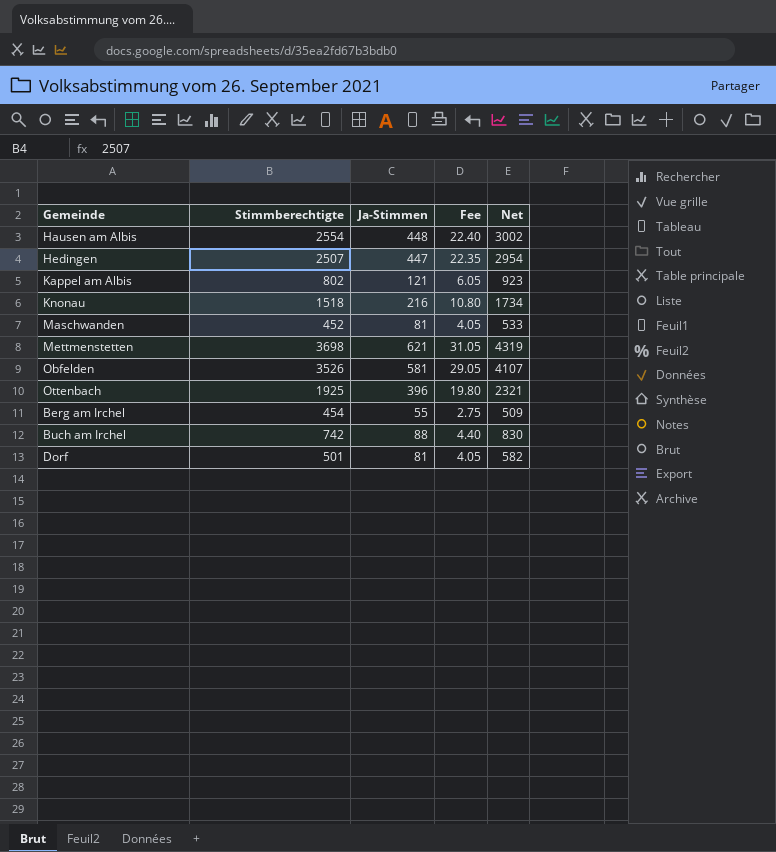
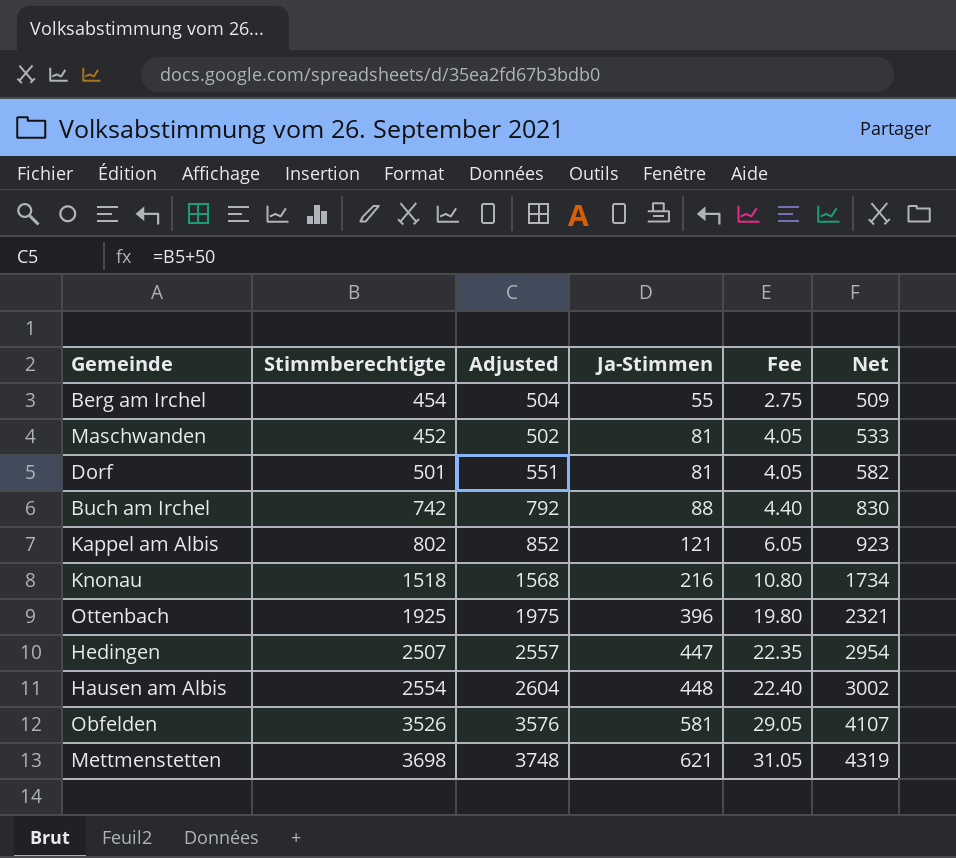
row order: none -> Ja-Stimmen ascending
column Adjusted | formula: none -> [Stimmberechtigte] + 50

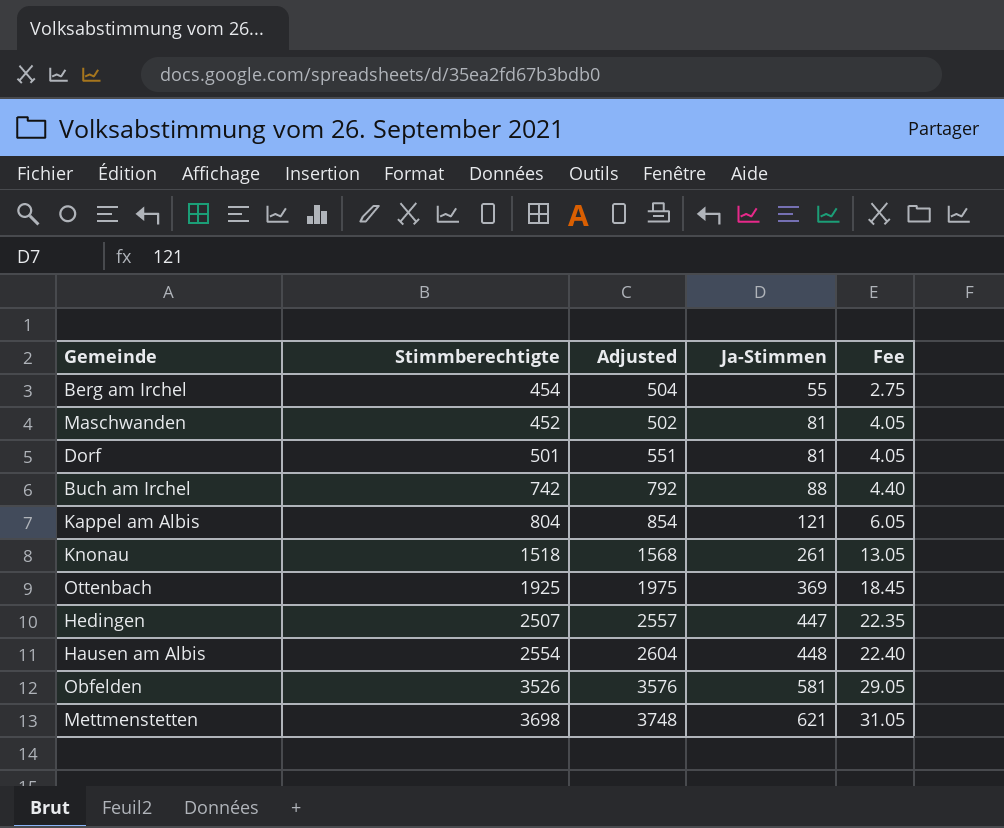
column Net | formula: [Stimmberechtigte] + [Ja-Stimmen] -> none
Kappel am Albis | Stimmberechtigte: 802 -> 804
Kappel am Albis | Adjusted: 852 -> 854
Knonau | Ja-Stimmen: 216 -> 261
Knonau | Fee: 10.80 -> 13.05
Ottenbach | Ja-Stimmen: 396 -> 369
Ottenbach | Fee: 19.80 -> 18.45

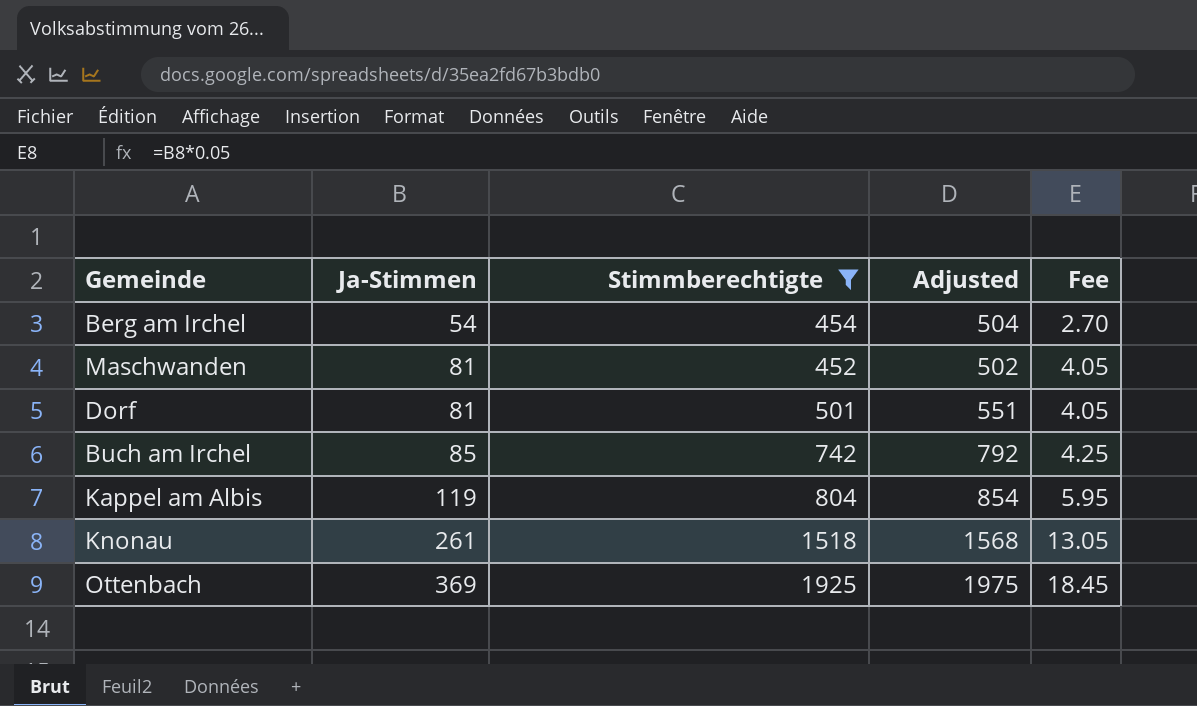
filter: none -> Stimmberechtigte <= 1925
column Ja-Stimmen | position: 4 -> 2
Berg am Irchel | Ja-Stimmen: 55 -> 54
Berg am Irchel | Fee: 2.75 -> 2.70
Buch am Irchel | Ja-Stimmen: 88 -> 85
Buch am Irchel | Fee: 4.40 -> 4.25
Kappel am Albis | Ja-Stimmen: 121 -> 119
Kappel am Albis | Fee: 6.05 -> 5.95

